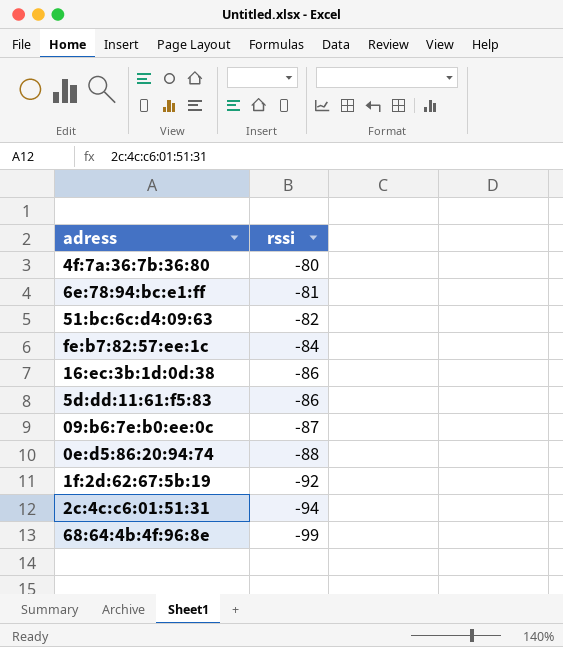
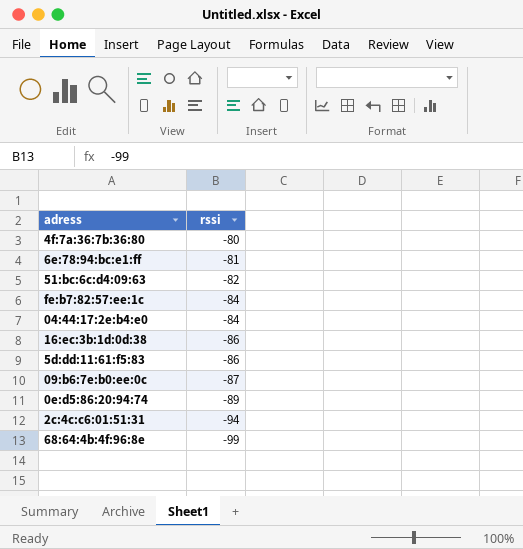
row 1f:2d:62:67:5b:19: -92 -> none
row 04:44:17:2e:b4:e0: none -> -84
0e:d5:86:20:94:74 | rssi: -88 -> -89

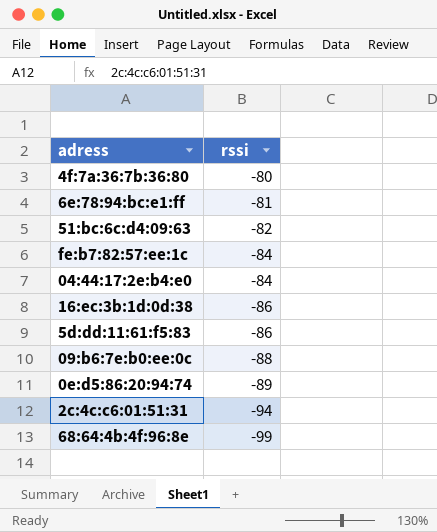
09:b6:7e:b0:ee:0c | rssi: -87 -> -88

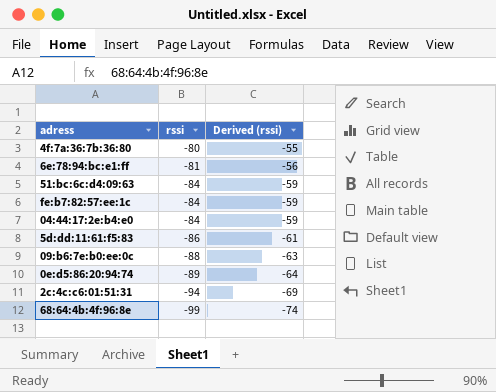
column Derived (rssi) | formula: none -> [rssi] + 25
row 16:ec:3b:1d:0d:38: -86 -> none
51:bc:6c:d4:09:63 | rssi: -82 -> -84

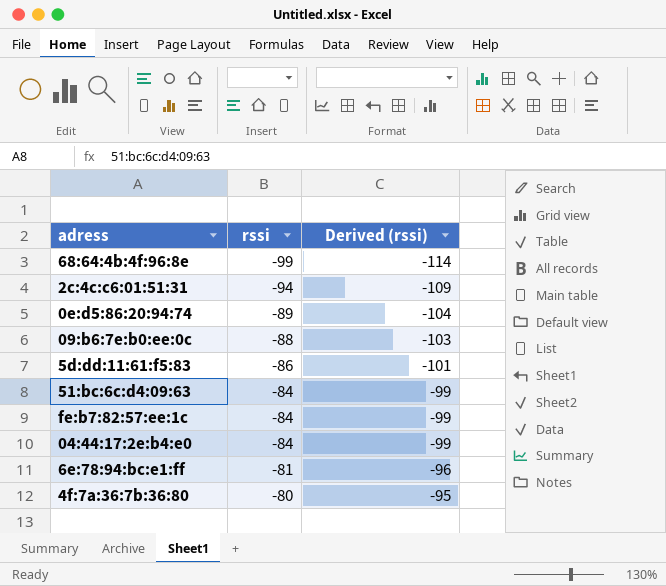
row order: rssi descending -> rssi ascending
column Derived (rssi) | formula: [rssi] + 25 -> [rssi] - 15

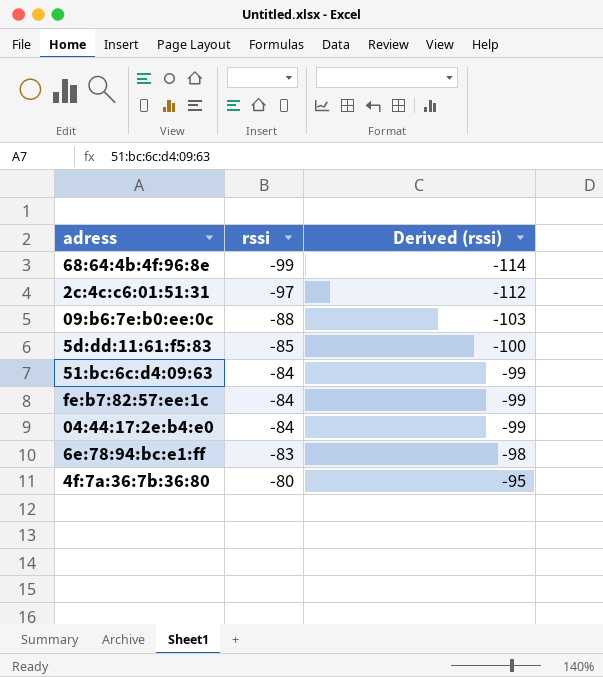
row 0e:d5:86:20:94:74: -89 | -104 -> none
2c:4c:c6:01:51:31 | rssi: -94 -> -97
2c:4c:c6:01:51:31 | Derived (rssi): -109 -> -112
5d:dd:11:61:f5:83 | rssi: -86 -> -85
5d:dd:11:61:f5:83 | Derived (rssi): -101 -> -100
6e:78:94:bc:e1:ff | rssi: -81 -> -83
6e:78:94:bc:e1:ff | Derived (rssi): -96 -> -98

